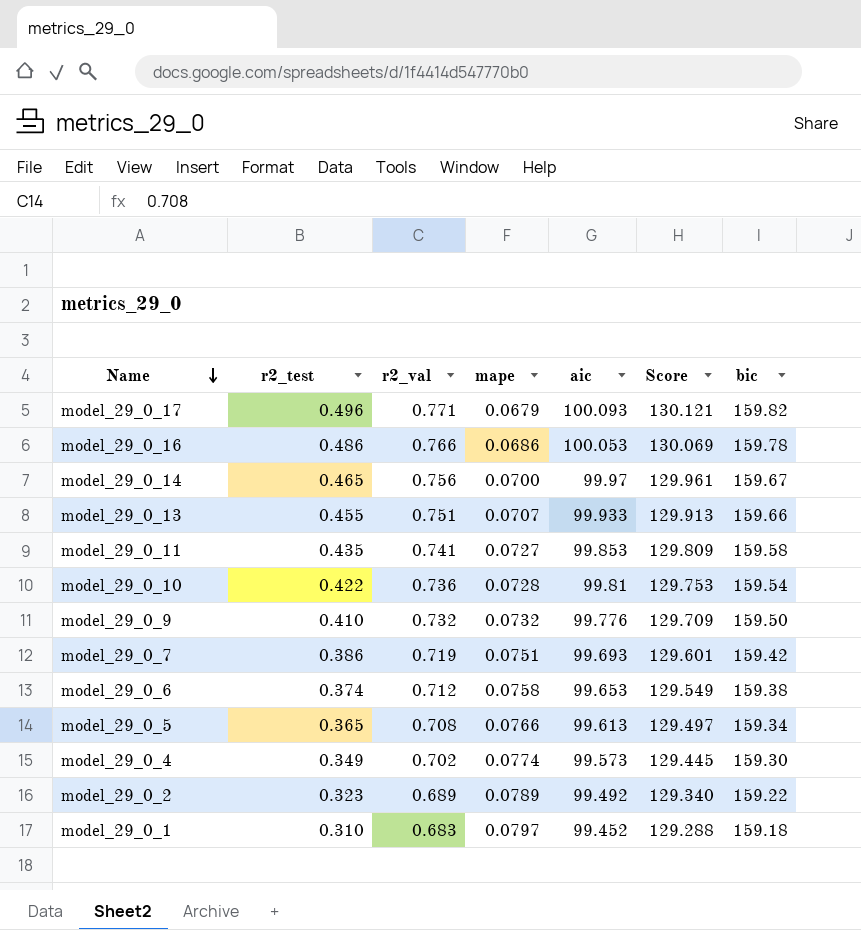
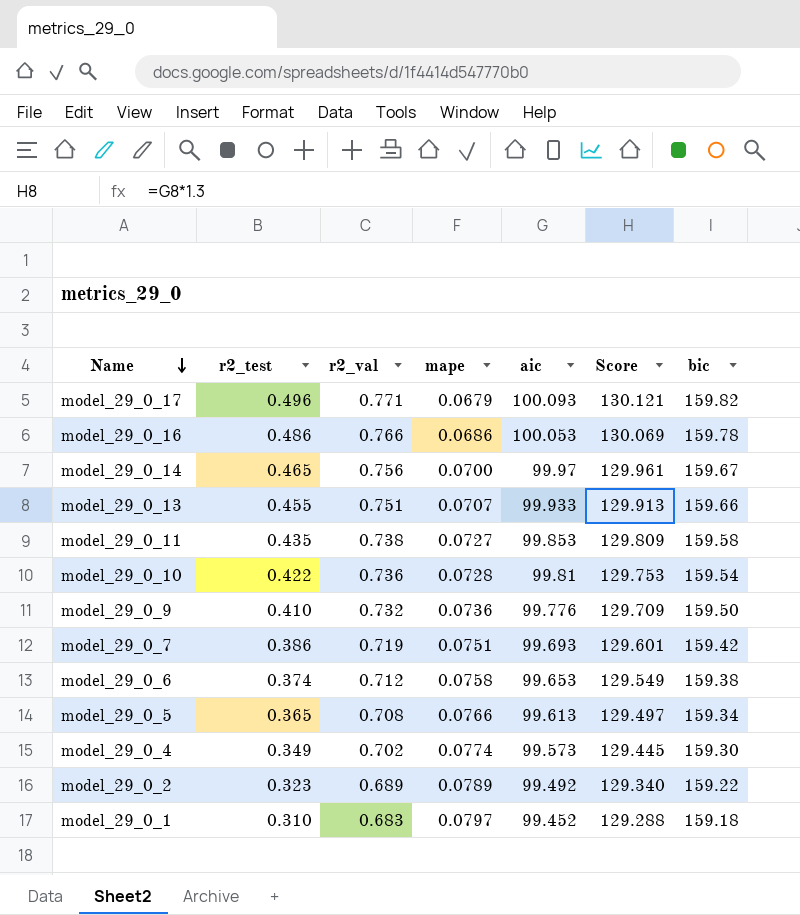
model_29_0_11 | r2_val: 0.741 -> 0.738
model_29_0_9 | mape: 0.0732 -> 0.0736

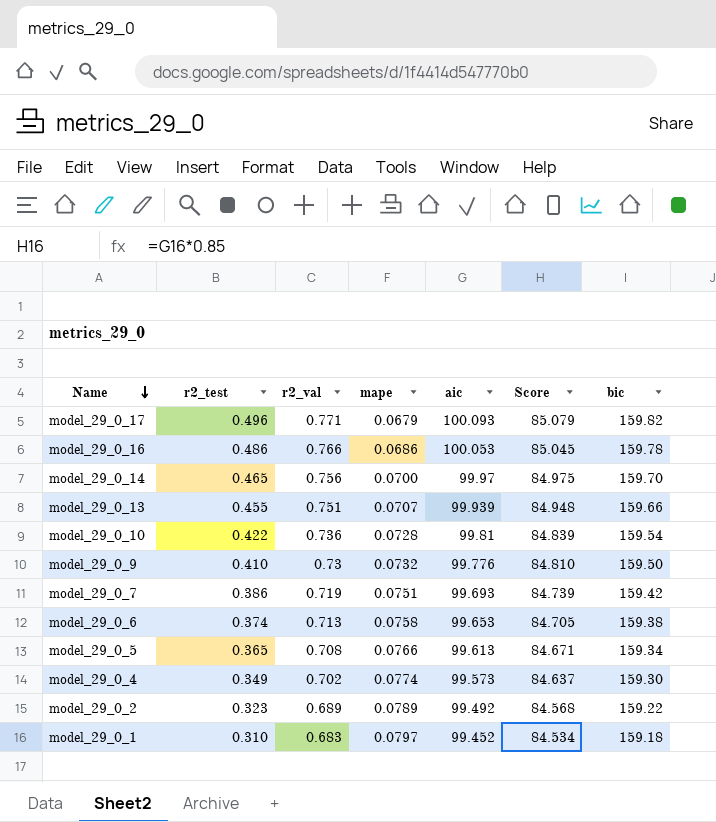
column Score | formula: [aic] * 1.3 -> [aic] * 0.85
row model_29_0_11: 0.435 | 0.738 | 0.0727 | 99.853 | 129.809 | 159.58 -> none
model_29_0_14 | bic: 159.67 -> 159.70
model_29_0_13 | aic: 99.933 -> 99.939
model_29_0_9 | r2_val: 0.732 -> 0.73
model_29_0_9 | mape: 0.0736 -> 0.0732
model_29_0_6 | r2_val: 0.712 -> 0.713

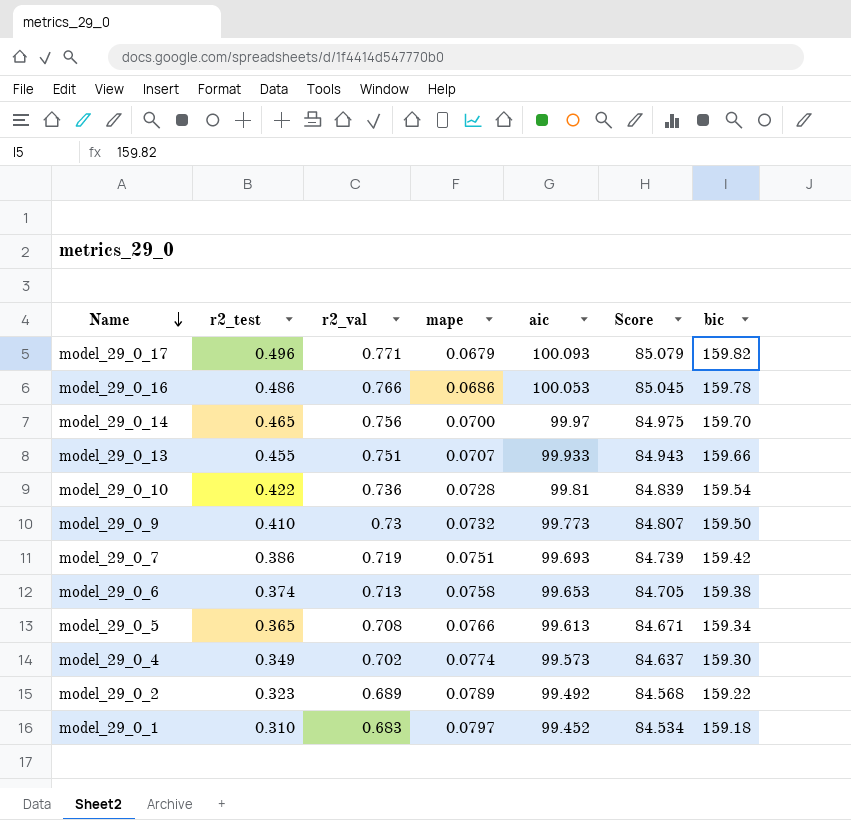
model_29_0_13 | aic: 99.939 -> 99.933
model_29_0_13 | Score: 84.948 -> 84.943
model_29_0_9 | aic: 99.776 -> 99.773
model_29_0_9 | Score: 84.810 -> 84.807

